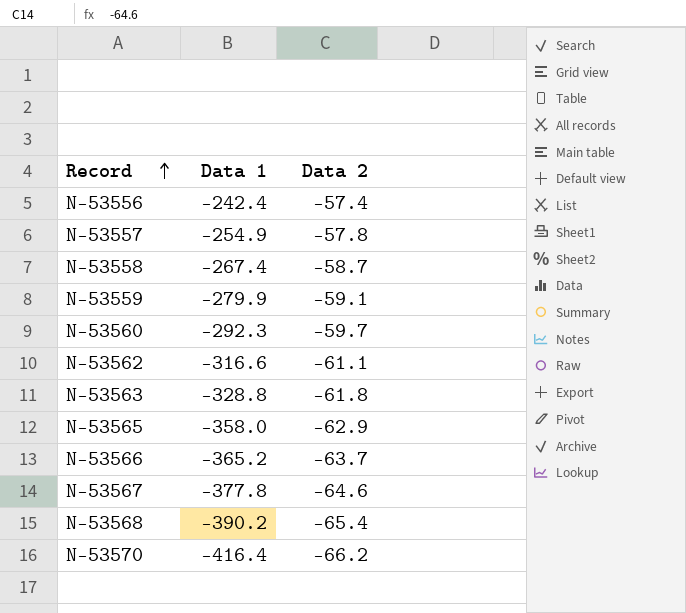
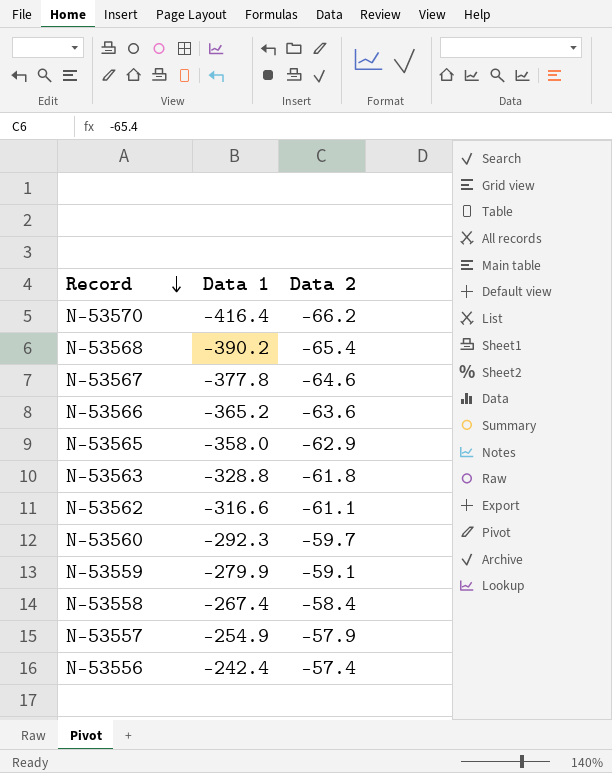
row order: Record ascending -> Record descending
N-53566 | Data 2: -63.7 -> -63.6
N-53558 | Data 2: -58.7 -> -58.4
N-53557 | Data 2: -57.8 -> -57.9

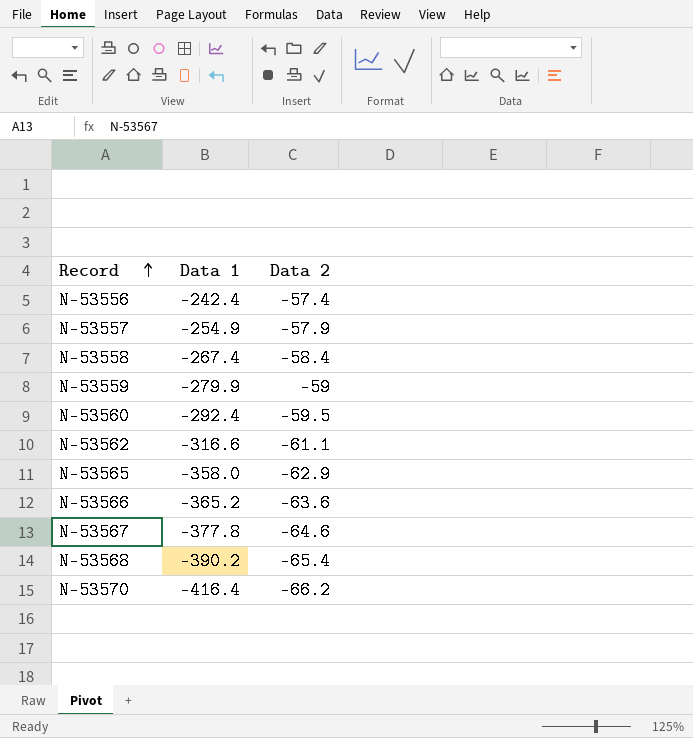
row order: Record descending -> Record ascending
row N-53563: -328.8 | -61.8 -> none
N-53559 | Data 2: -59.1 -> -59
N-53560 | Data 1: -292.3 -> -292.4
N-53560 | Data 2: -59.7 -> -59.5

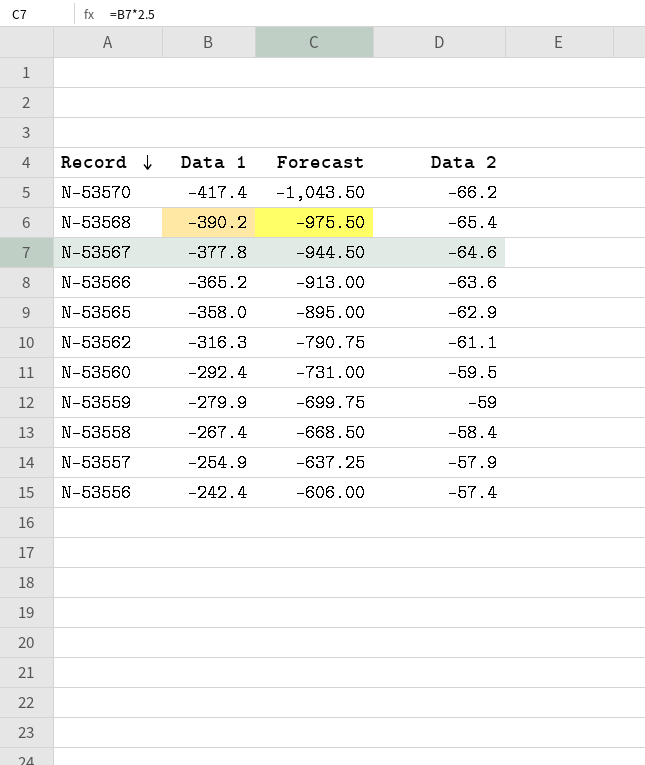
row order: Record ascending -> Record descending
column Forecast | formula: none -> [Data 1] * 2.5
N-53570 | Data 1: -416.4 -> -417.4
N-53562 | Data 1: -316.6 -> -316.3

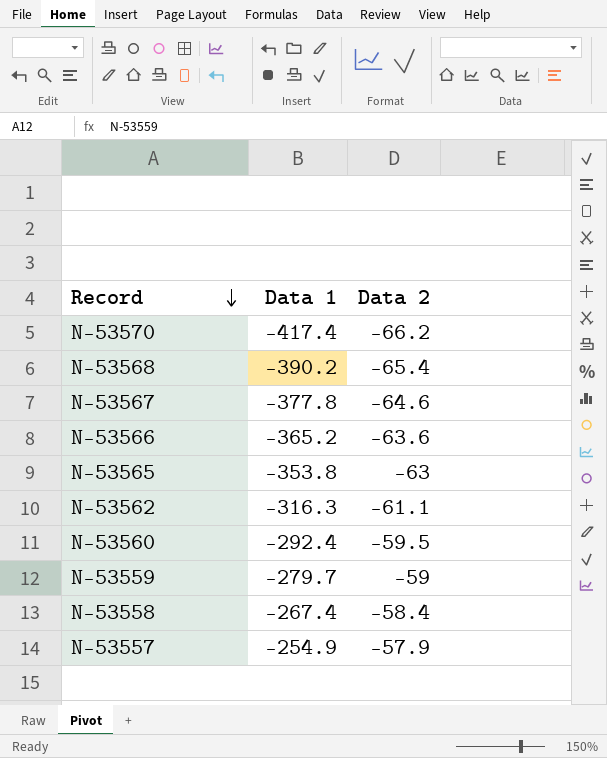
column Forecast | formula: [Data 1] * 2.5 -> none
row N-53556: -242.4 | -606.00 | -57.4 -> none
N-53565 | Data 1: -358.0 -> -353.8
N-53565 | Data 2: -62.9 -> -63
N-53559 | Data 1: -279.9 -> -279.7

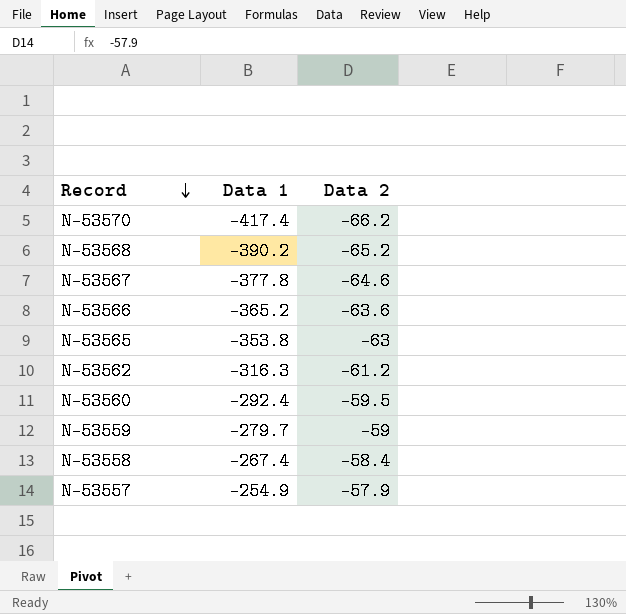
N-53568 | Data 2: -65.4 -> -65.2
N-53562 | Data 2: -61.1 -> -61.2

